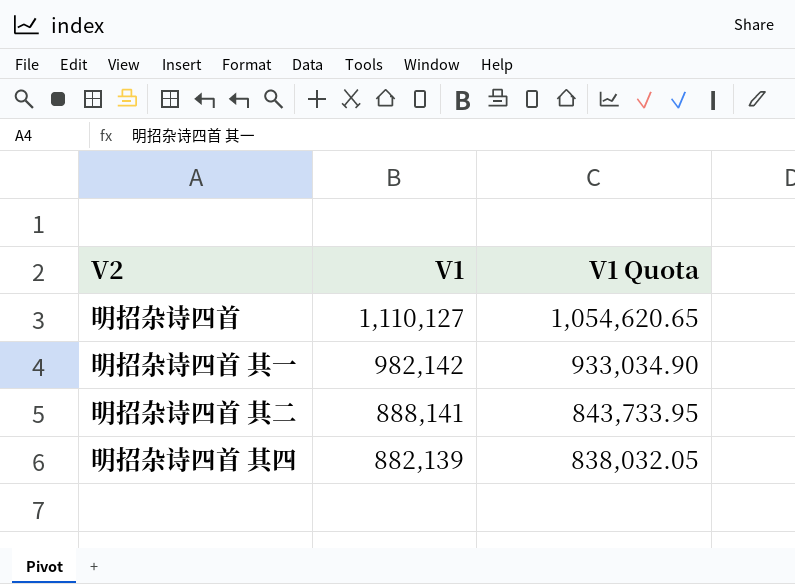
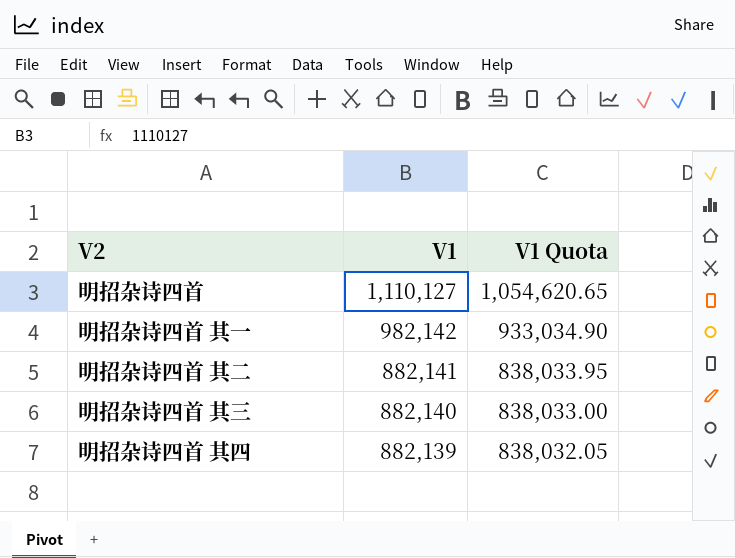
明招杂诗四首 其二 | V1: 888,141 -> 882,141
明招杂诗四首 其二 | V1 Quota: 843,733.95 -> 838,033.95
row 明招杂诗四首 其三: none -> 882,140 | 838,033.00

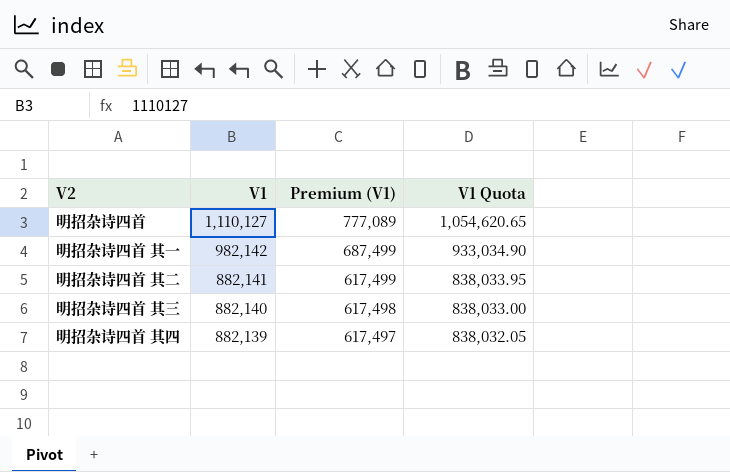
column Premium (V1) | formula: none -> [V1] * 0.7

